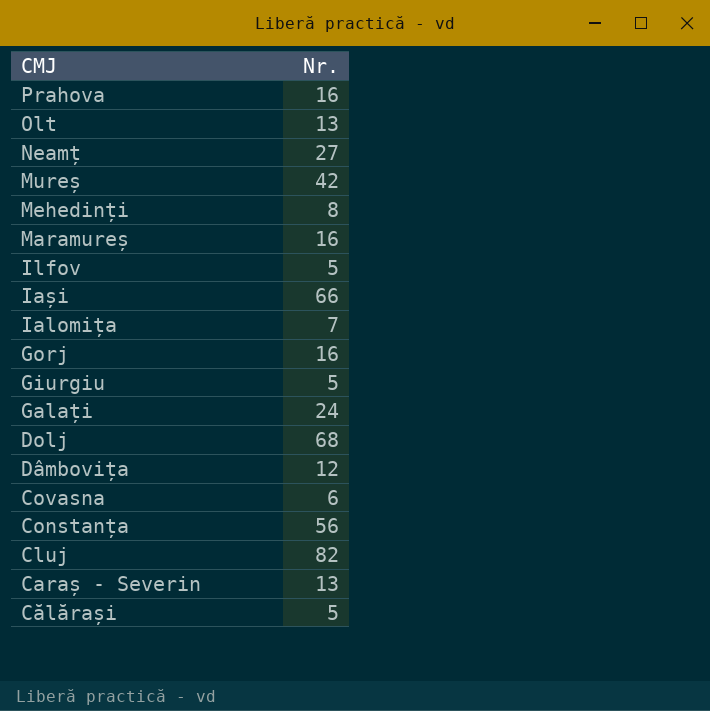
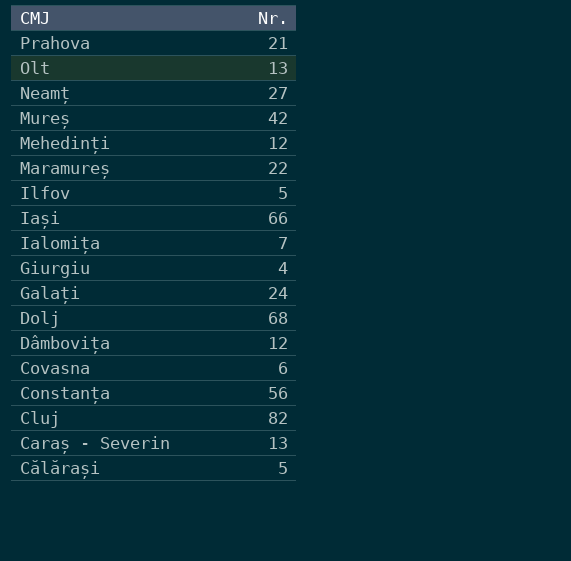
row Gorj: 16 -> none
Prahova | Nr.: 16 -> 21
Mehedinți | Nr.: 8 -> 12
Maramureș | Nr.: 16 -> 22
Giurgiu | Nr.: 5 -> 4

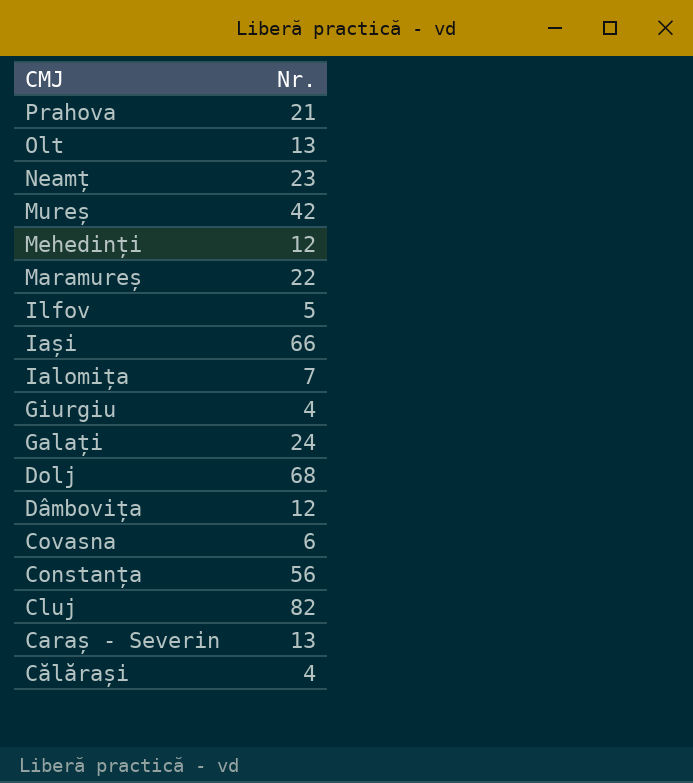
Neamț | Nr.: 27 -> 23
Călărași | Nr.: 5 -> 4

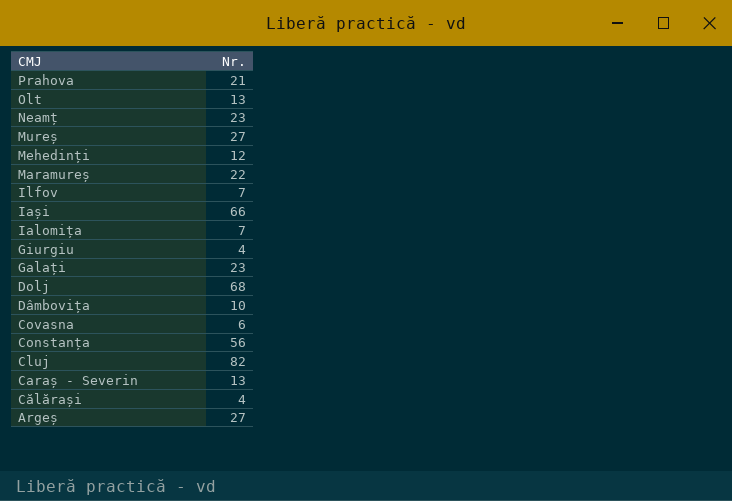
Mureș | Nr.: 42 -> 27
Ilfov | Nr.: 5 -> 7
Galați | Nr.: 24 -> 23
Dâmbovița | Nr.: 12 -> 10
row Argeș: none -> 27

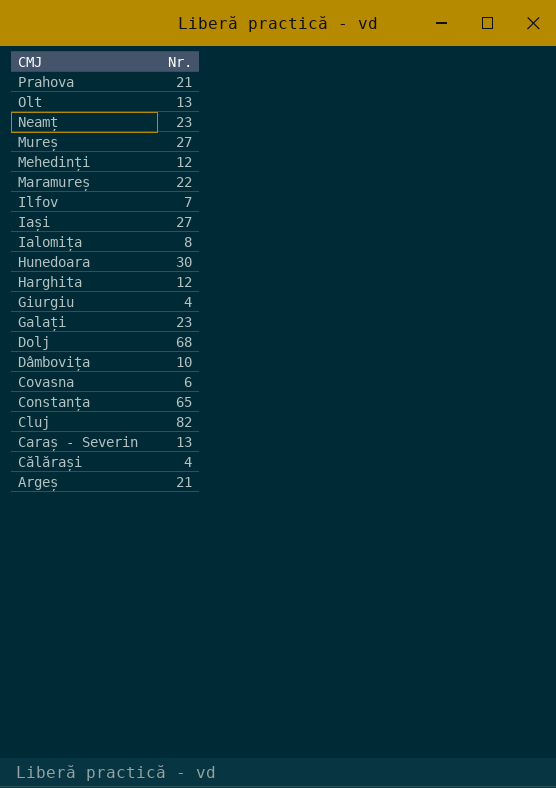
Iași | Nr.: 66 -> 27
Ialomița | Nr.: 7 -> 8
row Hunedoara: none -> 30
row Harghita: none -> 12
Constanța | Nr.: 56 -> 65
Argeș | Nr.: 27 -> 21

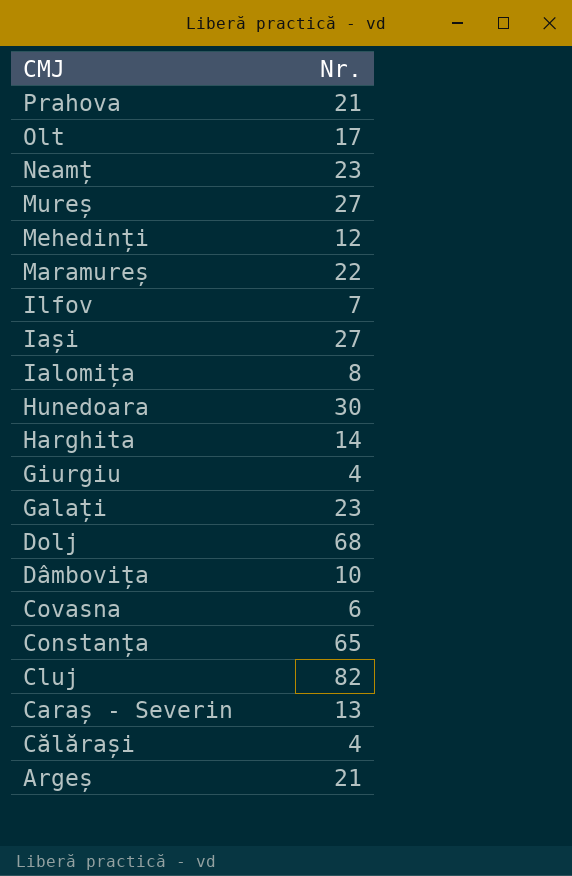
Olt | Nr.: 13 -> 17
Harghita | Nr.: 12 -> 14

